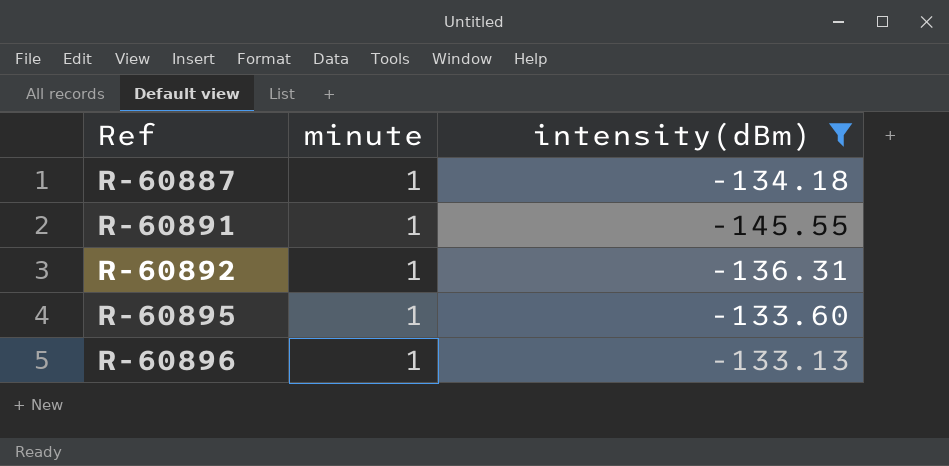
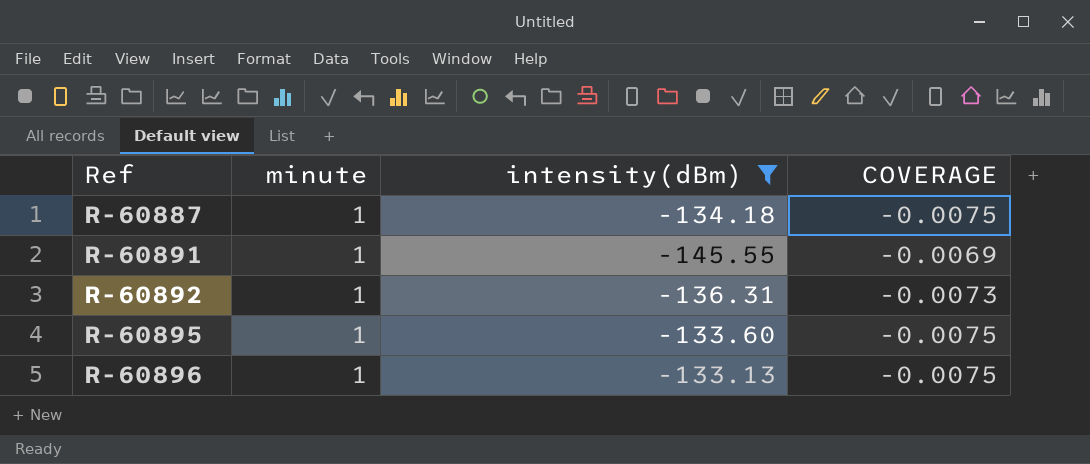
column COVERAGE | formula: none -> [minute] / [intensity(dBm)]

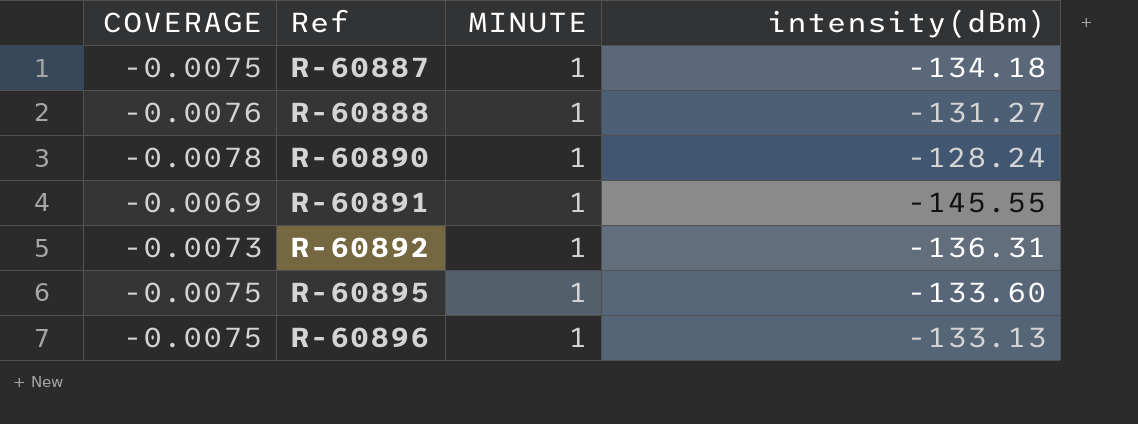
filter: intensity(dBm) <= -133.13 -> none
column COVERAGE | position: 4 -> 1
column name: minute -> MINUTE

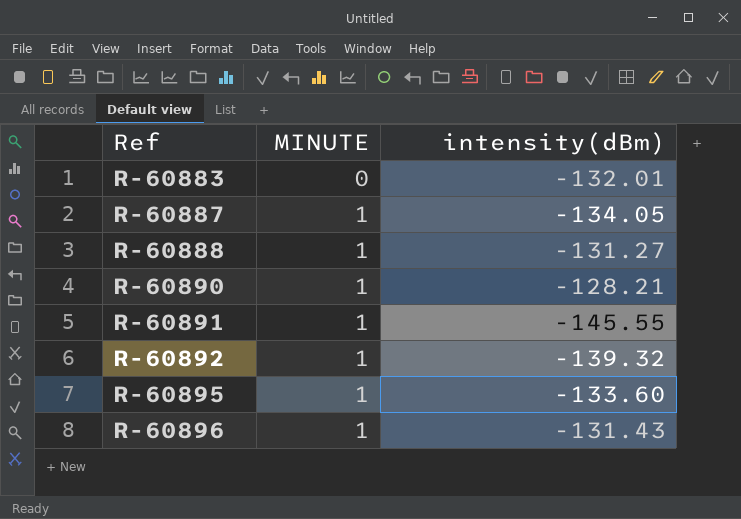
column COVERAGE | formula: [MINUTE] / [intensity(dBm)] -> none
row R-60883: none -> 0 | -132.01
R-60887 | intensity(dBm): -134.18 -> -134.05
R-60890 | intensity(dBm): -128.24 -> -128.21
R-60892 | intensity(dBm): -136.31 -> -139.32
R-60896 | intensity(dBm): -133.13 -> -131.43

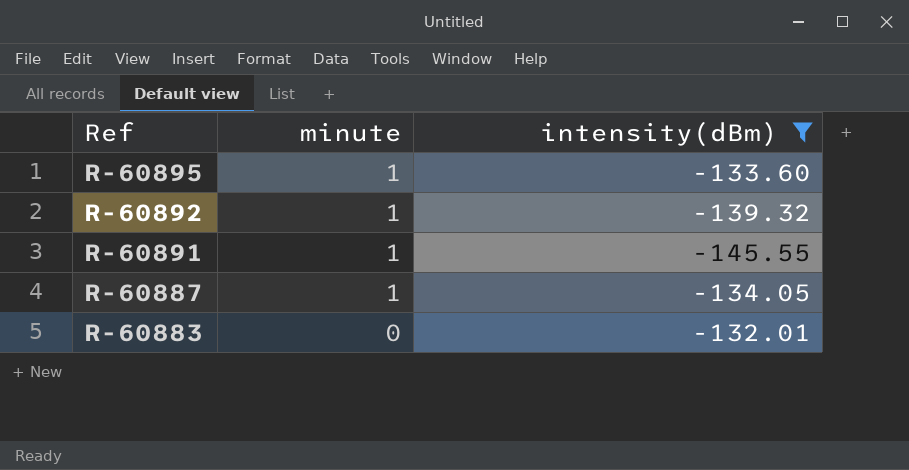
filter: none -> intensity(dBm) <= -132.01
row order: Ref ascending -> Ref descending
column name: MINUTE -> minute

